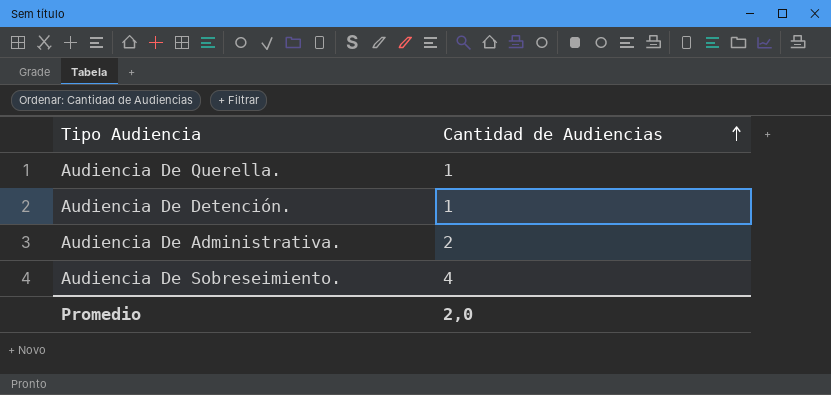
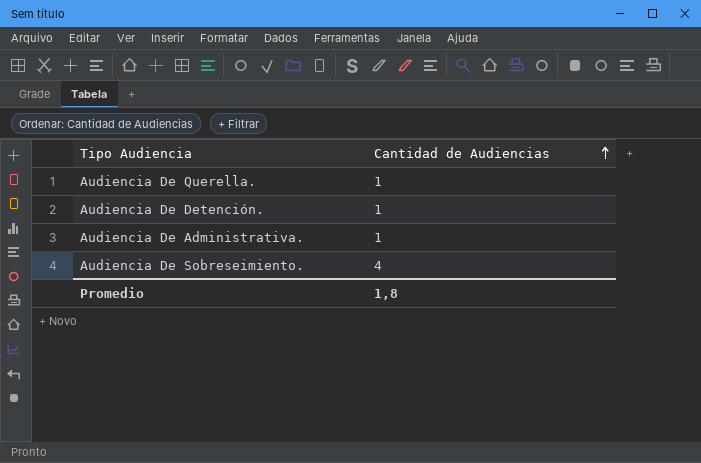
Audiencia De Administrativa. | Cantidad de Audiencias: 2 -> 1
Promedio | Cantidad de Audiencias: 2,0 -> 1,8

